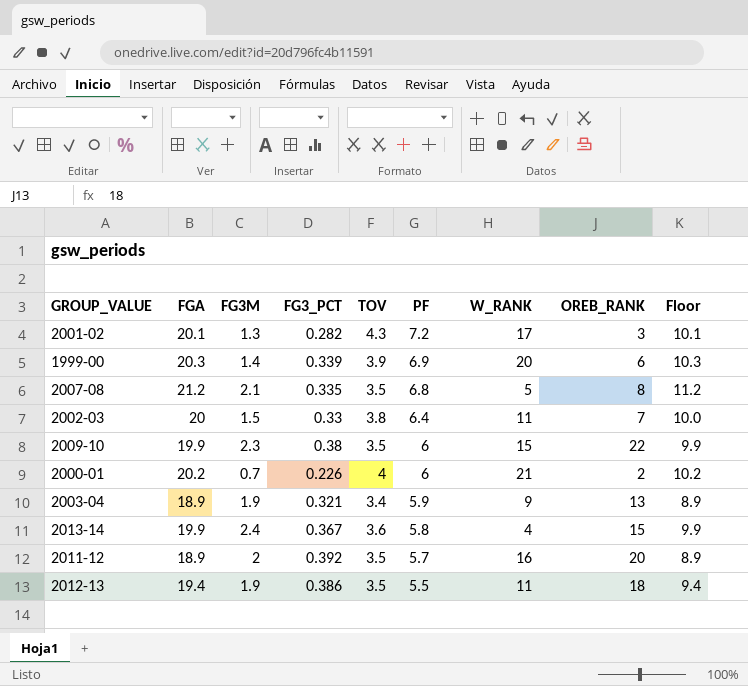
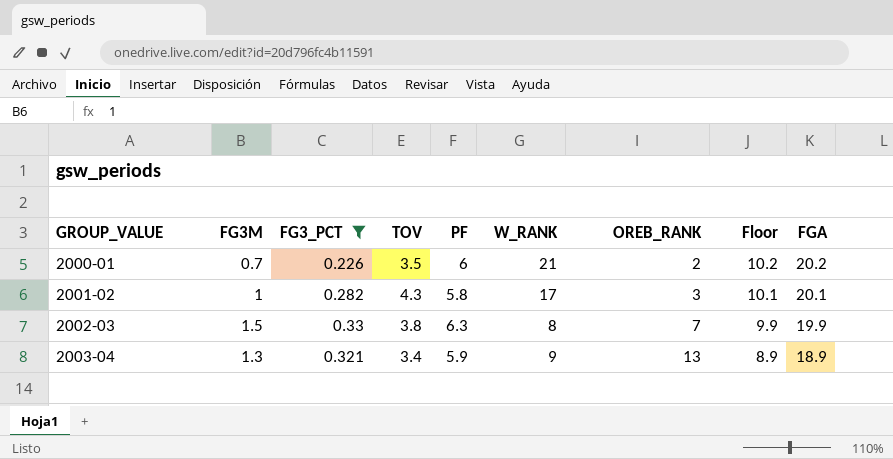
filter: none -> FG3_PCT <= 0.33
row order: PF descending -> GROUP_VALUE ascending
column FGA | position: 2 -> 9
2000-01 | TOV: 4 -> 3.5
2001-02 | FG3M: 1.3 -> 1
2001-02 | PF: 7.2 -> 5.8
2002-03 | PF: 6.4 -> 6.3
2002-03 | W_RANK: 11 -> 8
2002-03 | Floor: 10.0 -> 9.9
2002-03 | FGA: 20 -> 19.9
2003-04 | FG3M: 1.9 -> 1.3

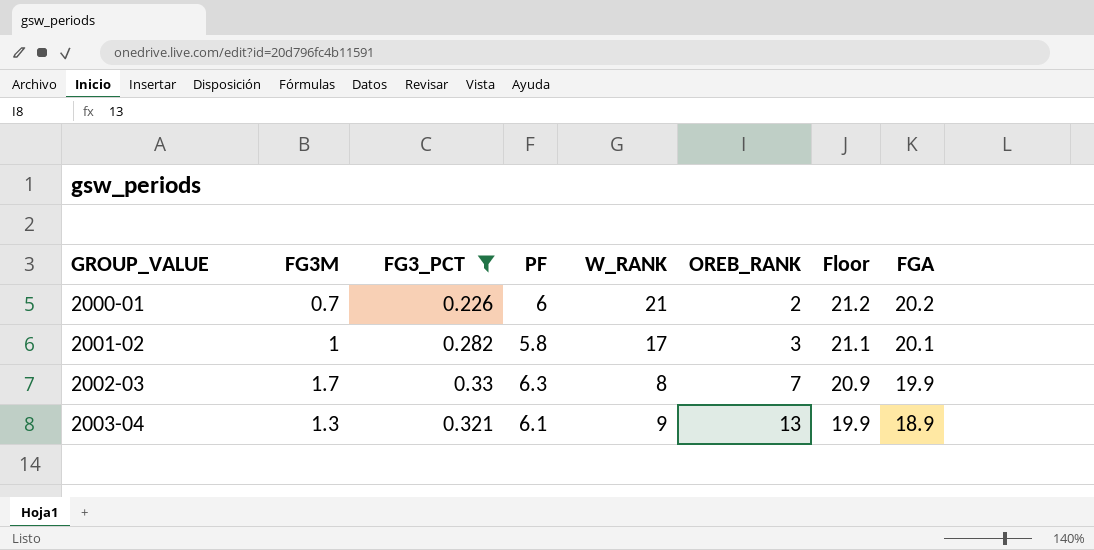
column TOV | position: 4 -> none
column Floor | formula: [FGA] - 10 -> [FGA] + 1
2002-03 | FG3M: 1.5 -> 1.7
2003-04 | PF: 5.9 -> 6.1

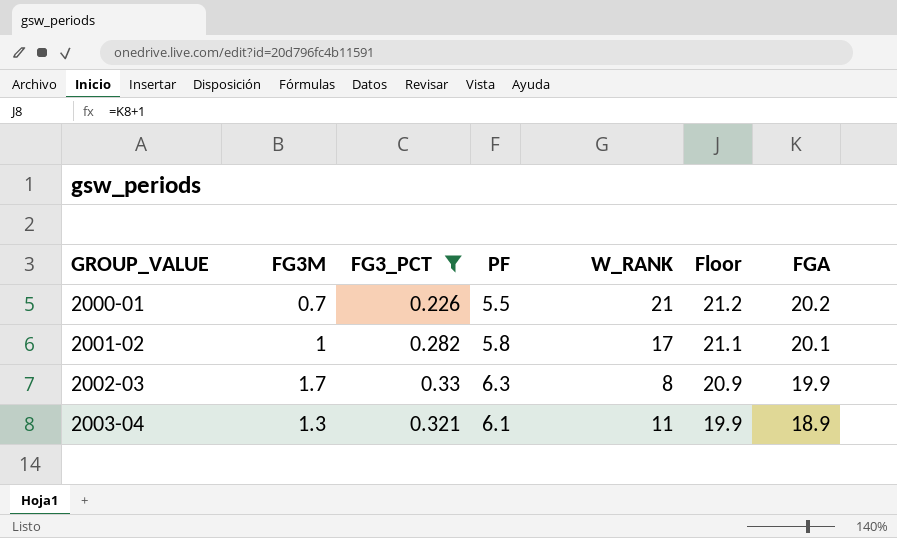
column OREB_RANK | position: 6 -> none
2000-01 | PF: 6 -> 5.5
2003-04 | W_RANK: 9 -> 11

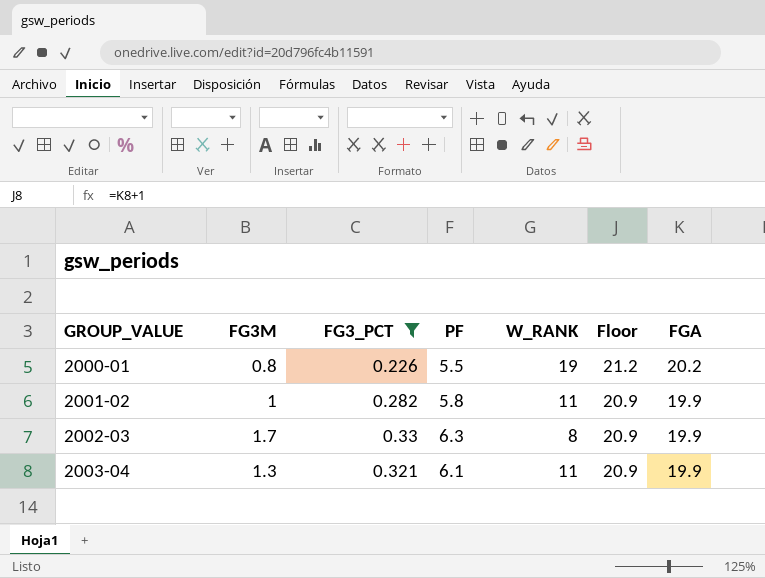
2000-01 | FG3M: 0.7 -> 0.8
2000-01 | W_RANK: 21 -> 19
2001-02 | W_RANK: 17 -> 11
2001-02 | Floor: 21.1 -> 20.9
2001-02 | FGA: 20.1 -> 19.9
2003-04 | Floor: 19.9 -> 20.9
2003-04 | FGA: 18.9 -> 19.9

